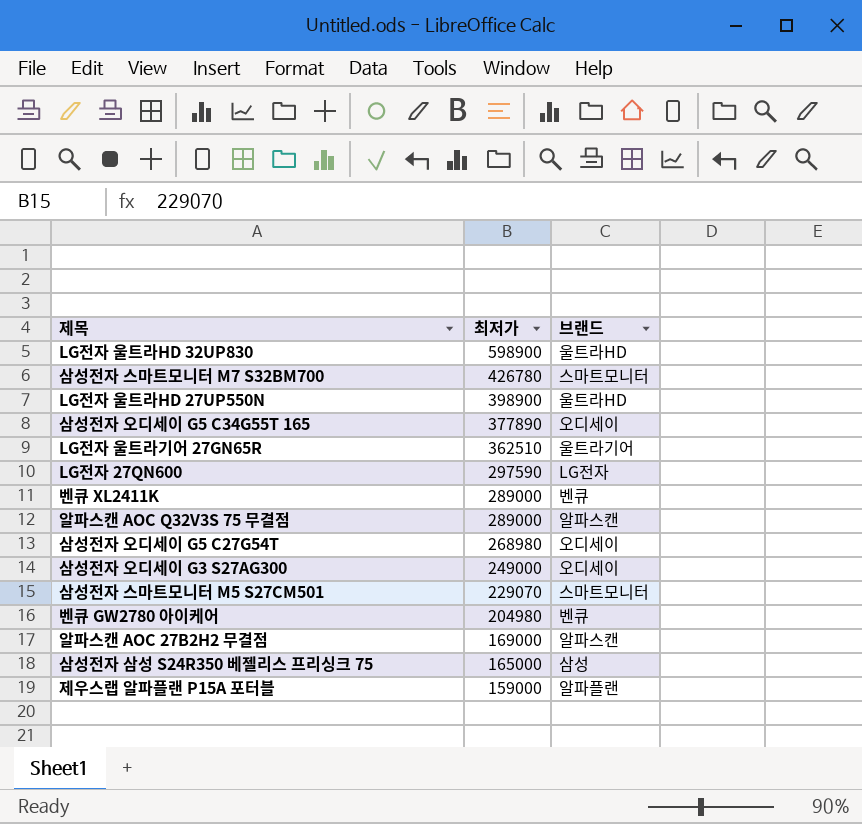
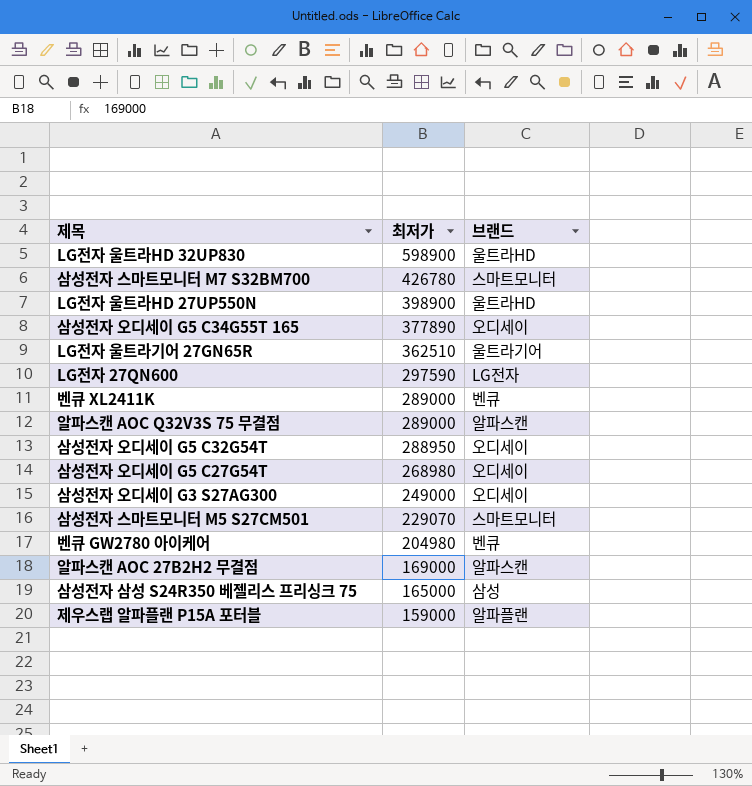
row 삼성전자 오디세이 G5 C32G54T: none -> 288950 | 오디세이

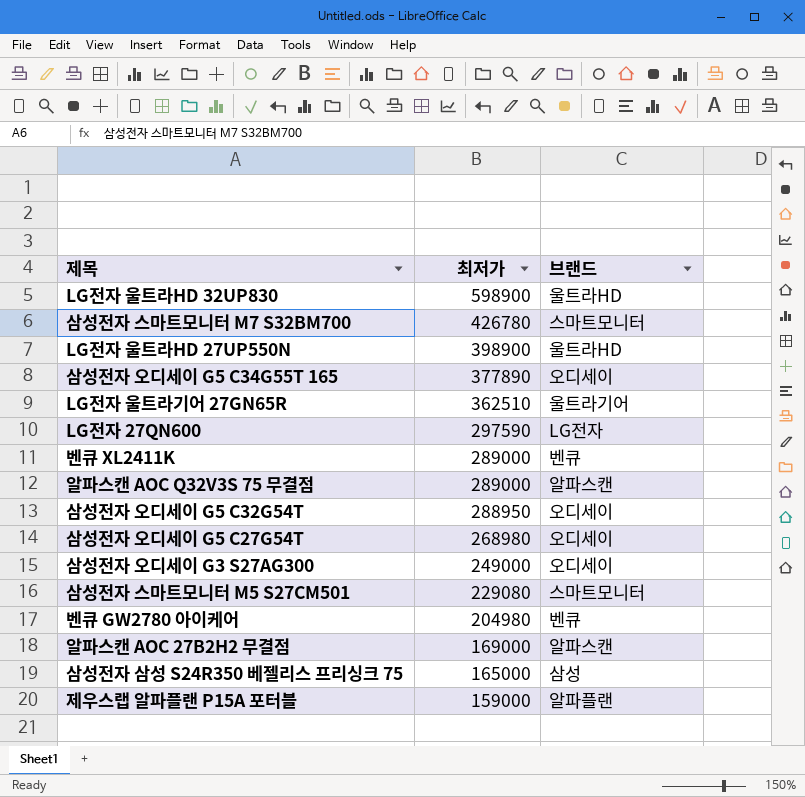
삼성전자 스마트모니터 M5 S27CM501 | 최저가: 229070 -> 229080

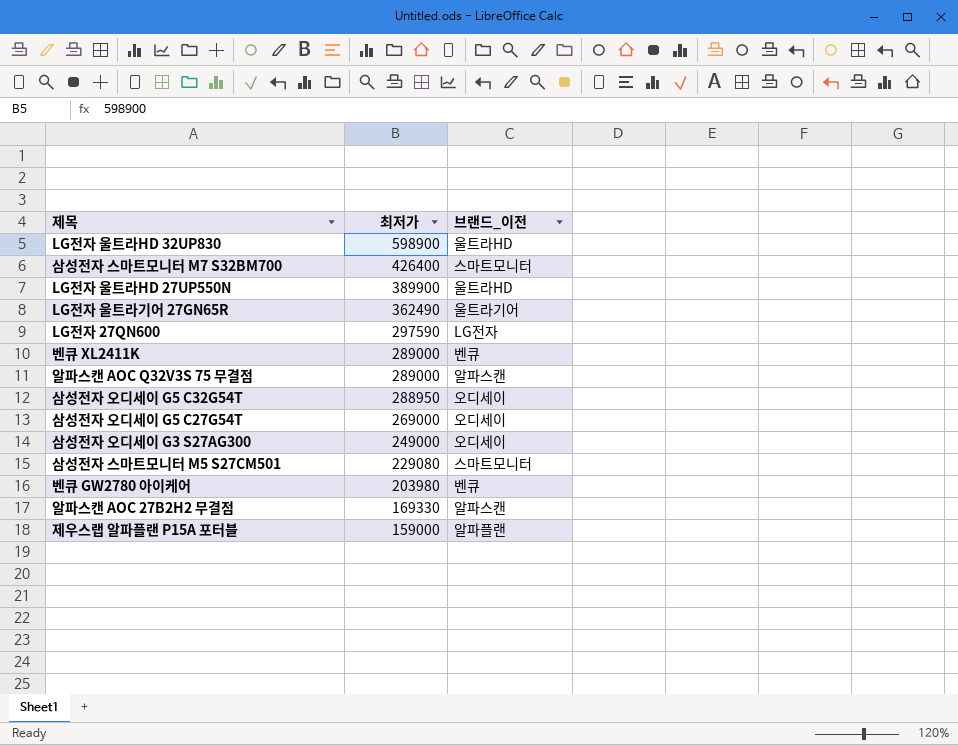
column name: 브랜드 -> 브랜드_이전
row 삼성전자 오디세이 G5 C34G55T 165: 377890 | 오디세이 -> none
row 삼성전자 삼성 S24R350 베젤리스 프리싱크 75: 165000 | 삼성 -> none
삼성전자 스마트모니터 M7 S32BM700 | 최저가: 426780 -> 426400
LG전자 울트라HD 27UP550N | 최저가: 398900 -> 389900
LG전자 울트라기어 27GN65R | 최저가: 362510 -> 362490
삼성전자 오디세이 G5 C27G54T | 최저가: 268980 -> 269000
벤큐 GW2780 아이케어 | 최저가: 204980 -> 203980
알파스캔 AOC 27B2H2 무결점 | 최저가: 169000 -> 169330

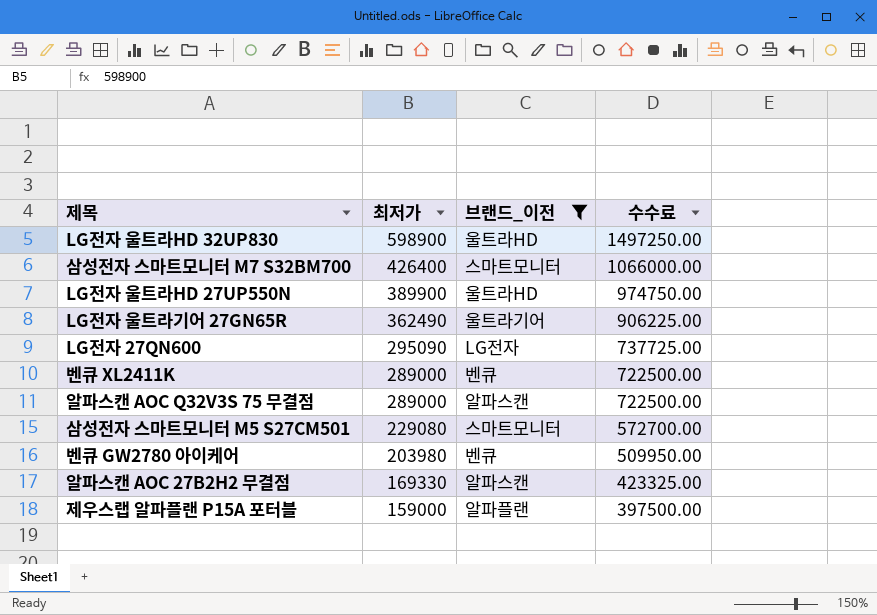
filter: none -> 브랜드_이전 != 오디세이
column 수수료 | formula: none -> [최저가] * 2.5
LG전자 27QN600 | 최저가: 297590 -> 295090

